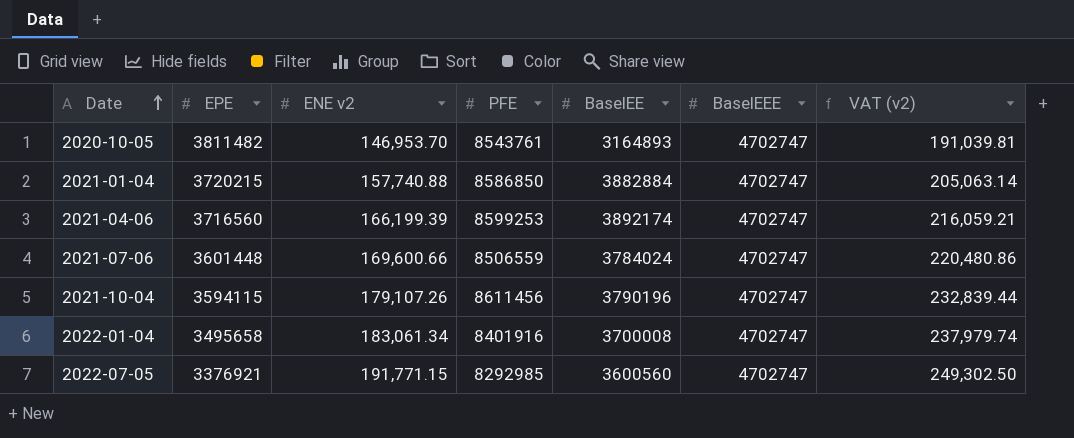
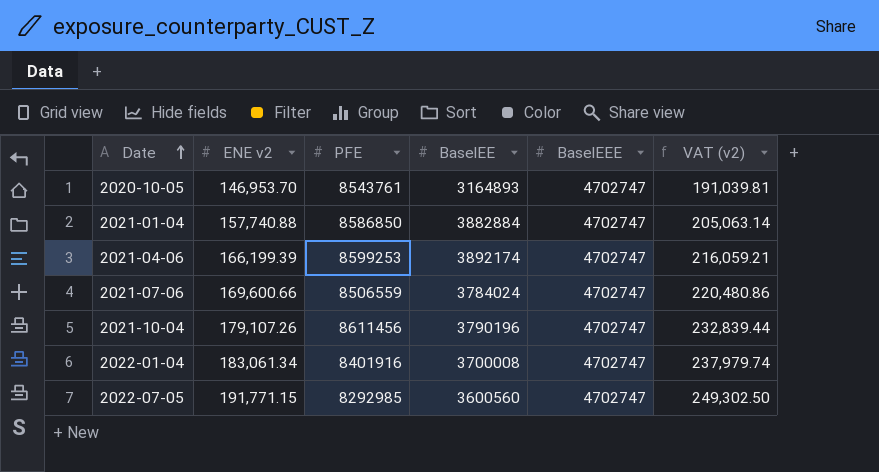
column EPE | position: 2 -> none

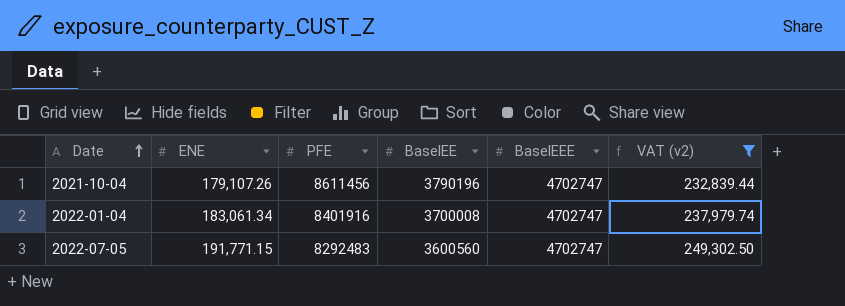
filter: none -> VAT (v2) >= 232,839.44
column name: ENE v2 -> ENE
2022-07-05 | PFE: 8292985 -> 8292483

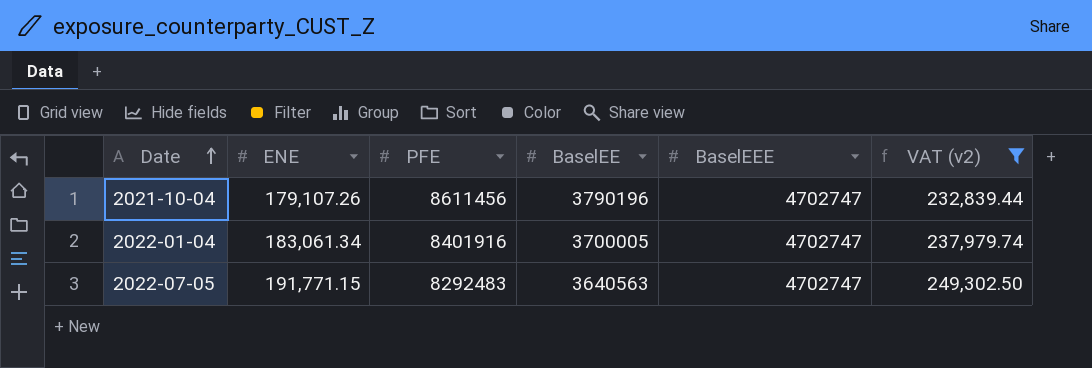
2022-01-04 | BaselEE: 3700008 -> 3700005
2022-07-05 | BaselEE: 3600560 -> 3640563

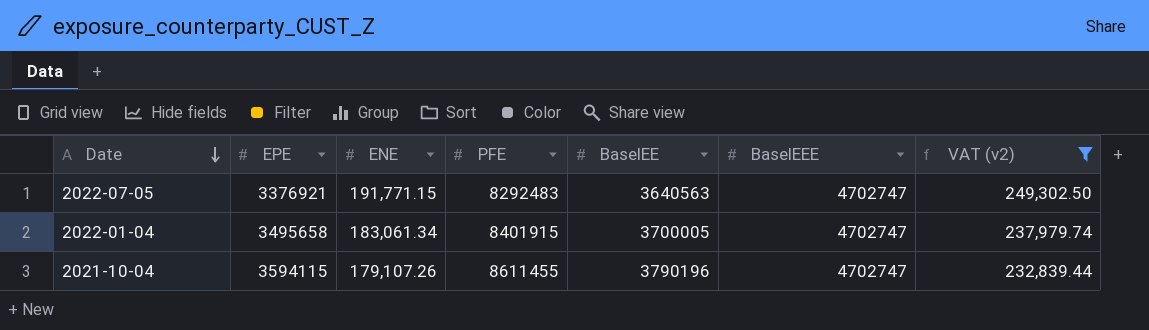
row order: Date ascending -> Date descending
column EPE | position: none -> 2
2022-01-04 | PFE: 8401916 -> 8401915
2021-10-04 | PFE: 8611456 -> 8611455

